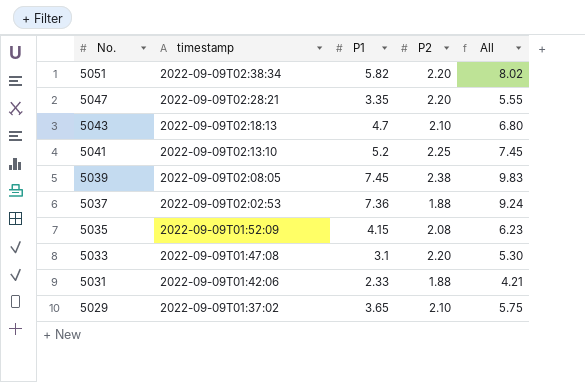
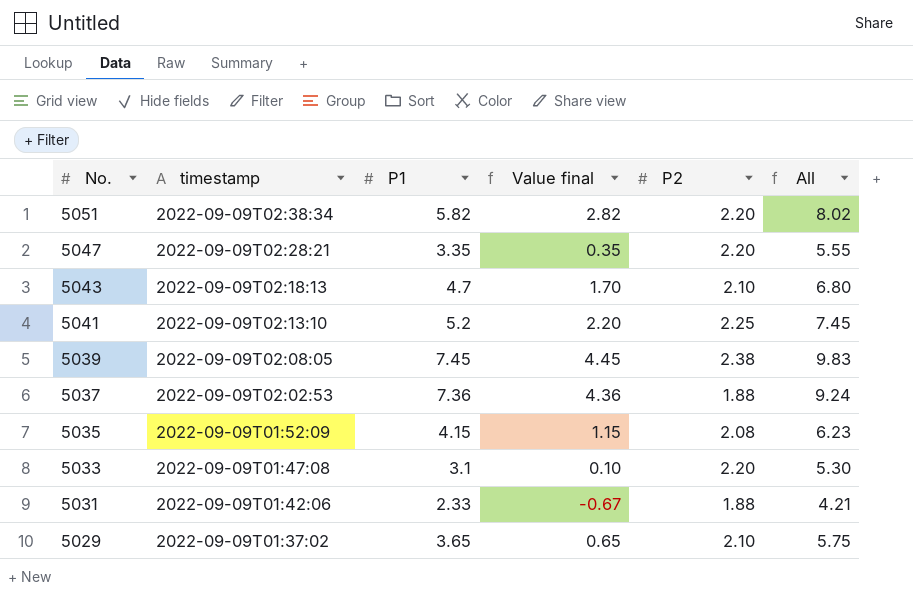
column Value final | formula: none -> [P1] - 3

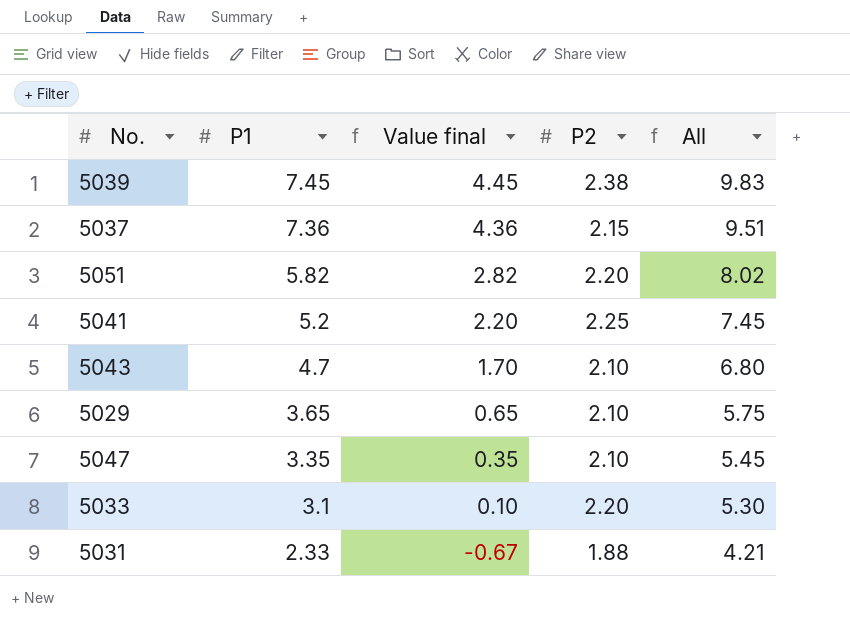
row order: No. descending -> P1 descending
column timestamp | position: 2 -> none
row 5035: 2022-09-09T01:52:09 | 4.15 | 1.15 | 2.08 | 6.23 -> none
5037 | P2: 1.88 -> 2.15
5037 | All: 9.24 -> 9.51
5047 | P2: 2.20 -> 2.10
5047 | All: 5.55 -> 5.45

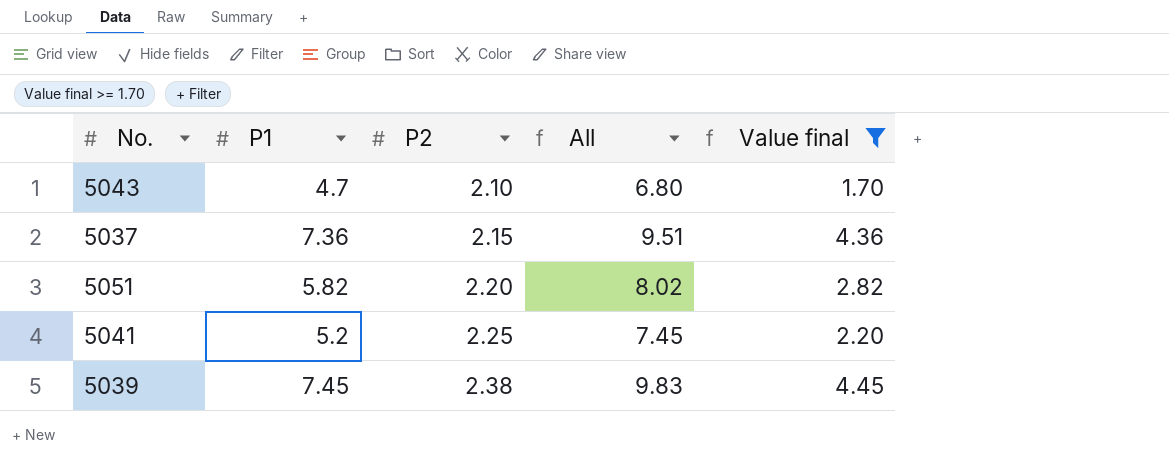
filter: none -> Value final >= 1.70
row order: P1 descending -> P2 ascending
column Value final | position: 3 -> 5

